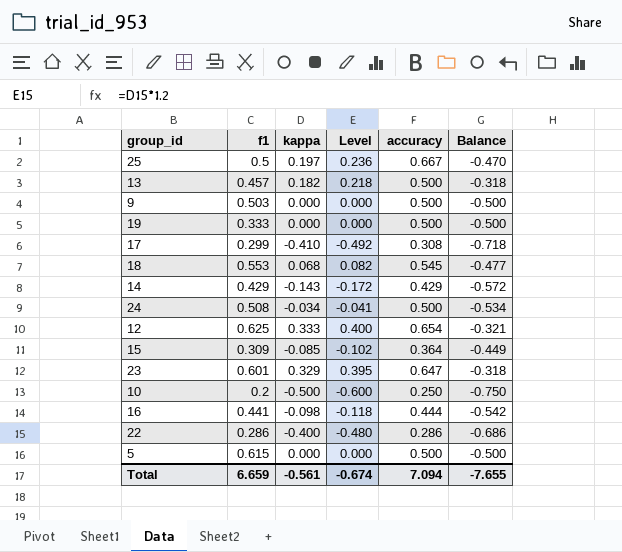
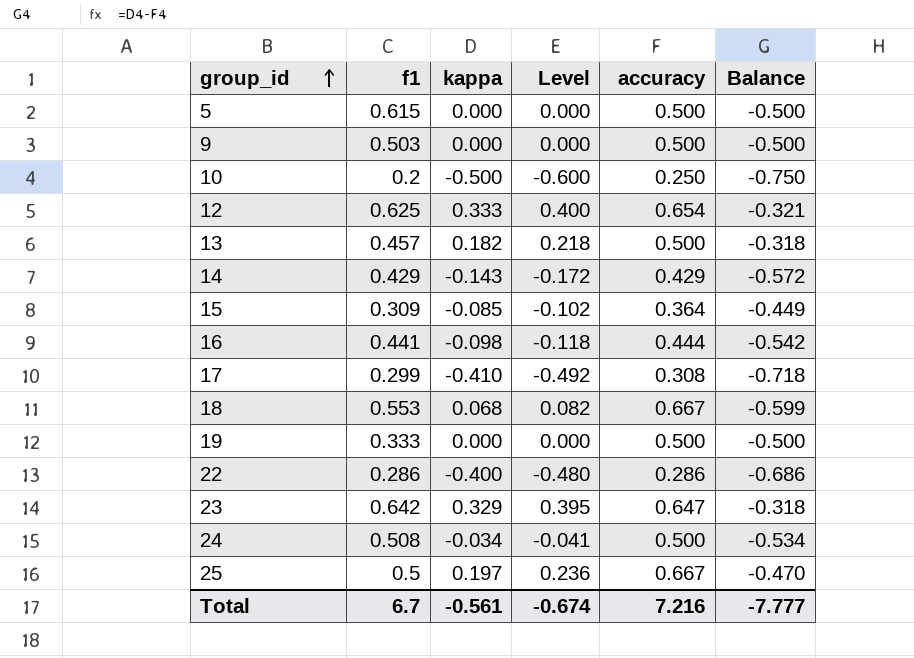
row order: none -> group_id ascending
18 | accuracy: 0.545 -> 0.667
18 | Balance: -0.477 -> -0.599
23 | f1: 0.601 -> 0.642
Total | f1: 6.659 -> 6.7
Total | accuracy: 7.094 -> 7.216
Total | Balance: -7.655 -> -7.777

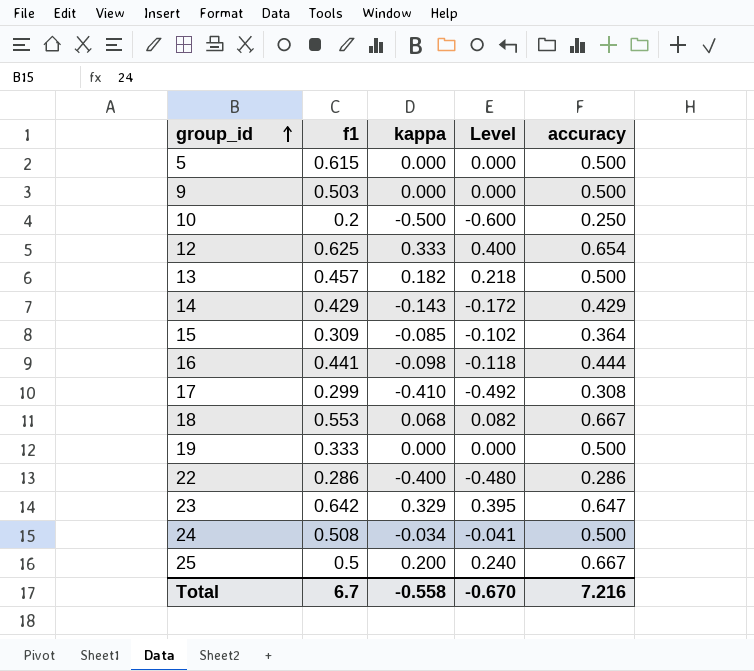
column Balance | formula: [kappa] - [accuracy] -> none
25 | kappa: 0.197 -> 0.200
25 | Level: 0.236 -> 0.240
Total | kappa: -0.561 -> -0.558
Total | Level: -0.674 -> -0.670

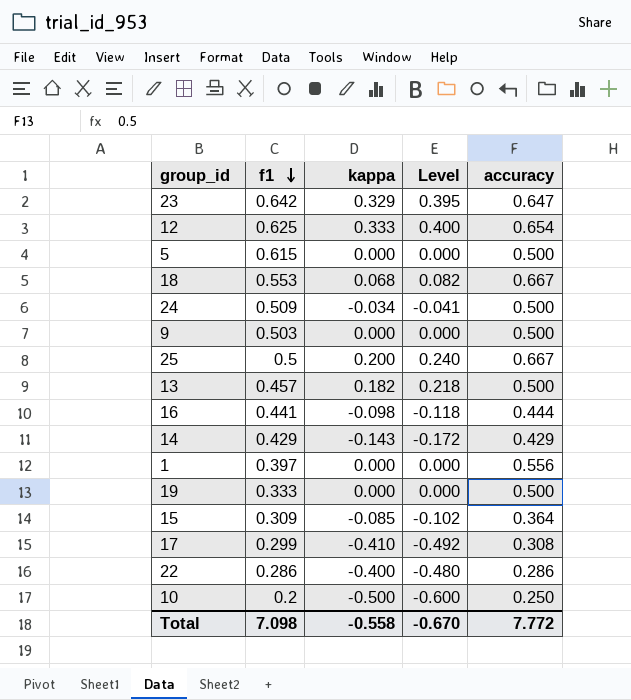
row order: group_id ascending -> f1 descending
24 | f1: 0.508 -> 0.509
row 1: none -> 0.397 | 0.000 | 0.000 | 0.556
Total | f1: 6.7 -> 7.098
Total | accuracy: 7.216 -> 7.772

